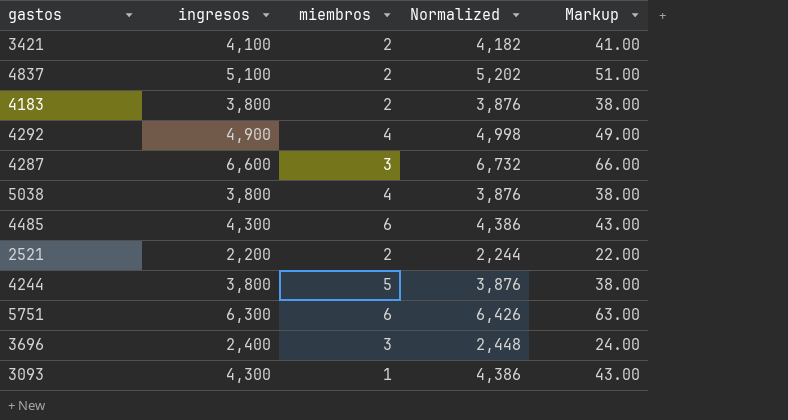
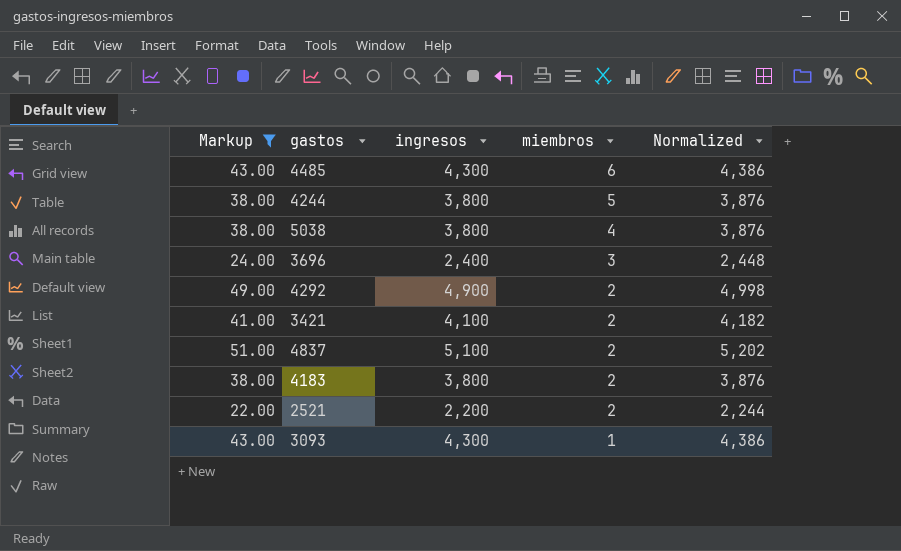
filter: none -> Markup <= 51.00
row order: none -> miembros descending
column Markup | position: 5 -> 1
4292 | miembros: 4 -> 2

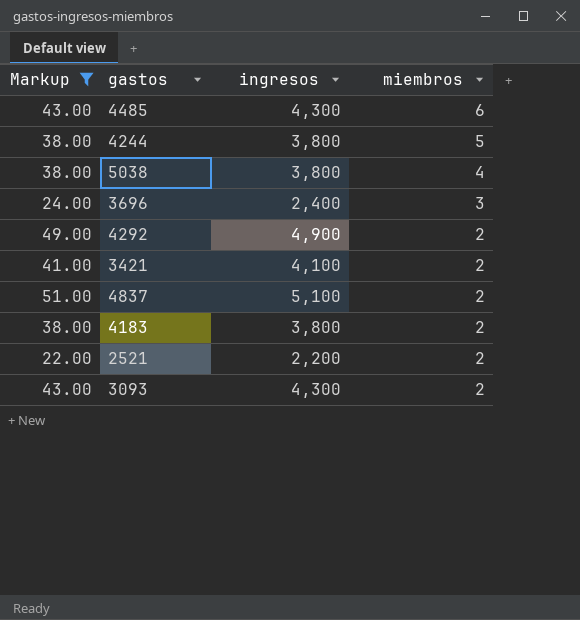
column Normalized | formula: [ingresos] * 1.02 -> none
3093 | miembros: 1 -> 2

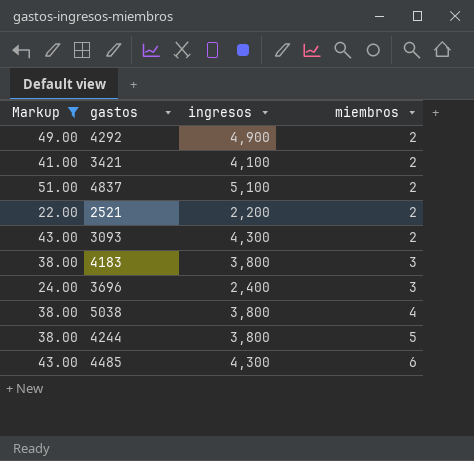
row order: miembros descending -> miembros ascending
4183 | miembros: 2 -> 3

